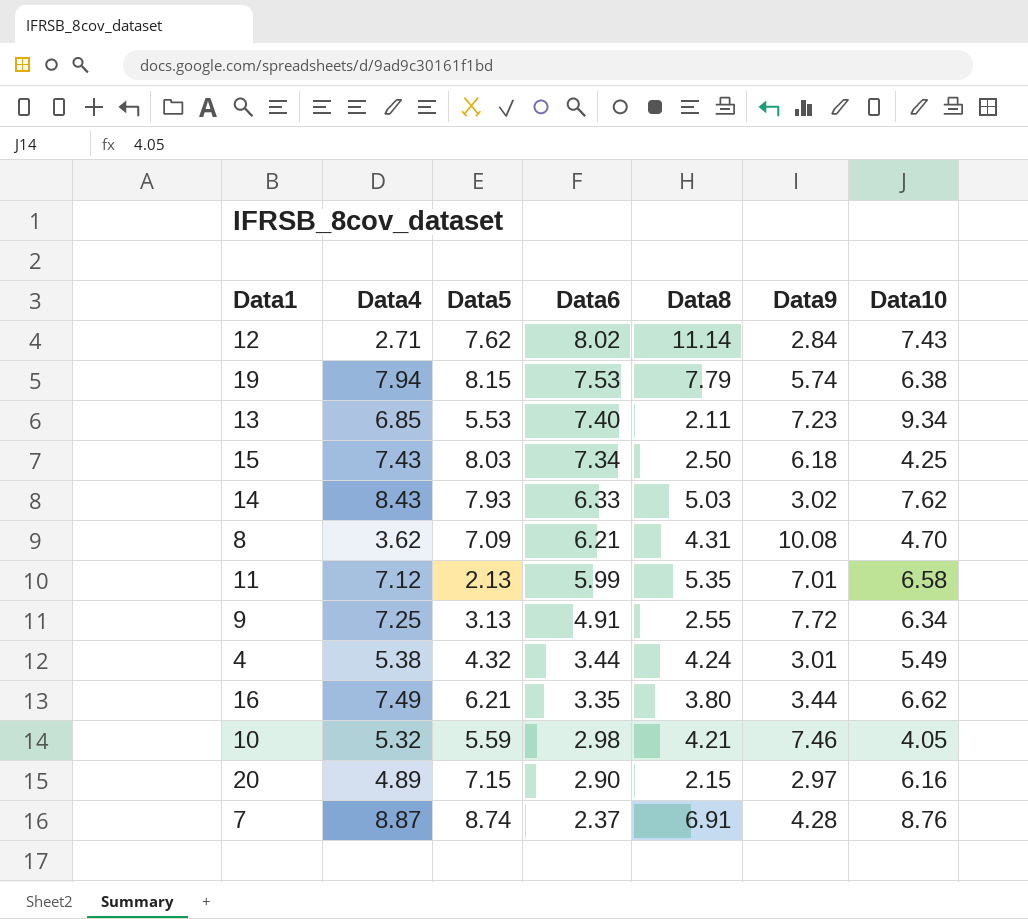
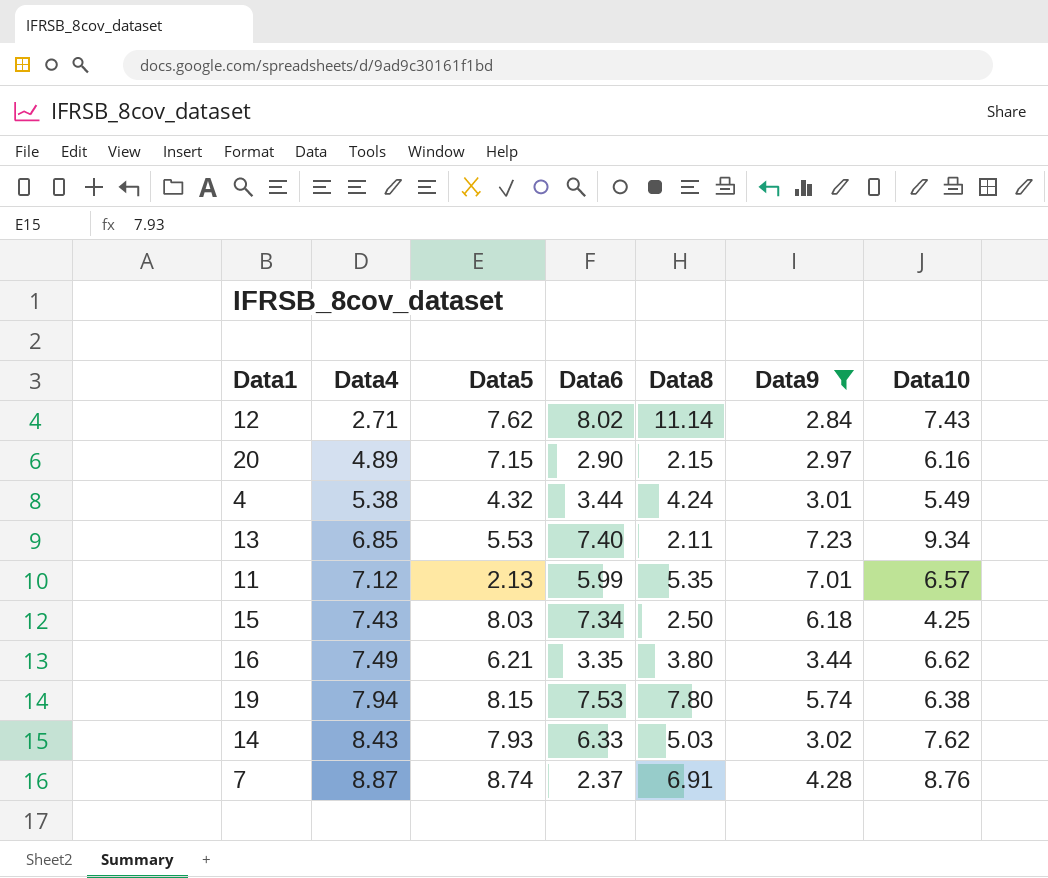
filter: none -> Data9 <= 7.23
row order: Data6 descending -> Data4 ascending
11 | Data10: 6.58 -> 6.57
19 | Data8: 7.79 -> 7.80

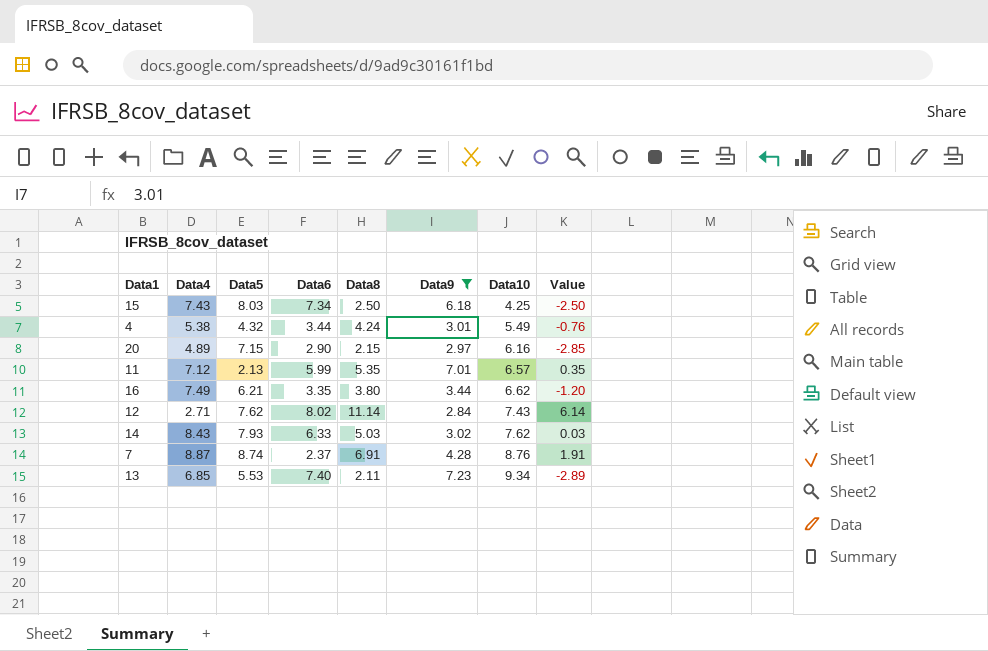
row order: Data4 ascending -> Data10 ascending
column Value | formula: none -> [Data8] - 5
row 19: 7.94 | 8.15 | 7.53 | 7.80 | 5.74 | 6.38 -> none

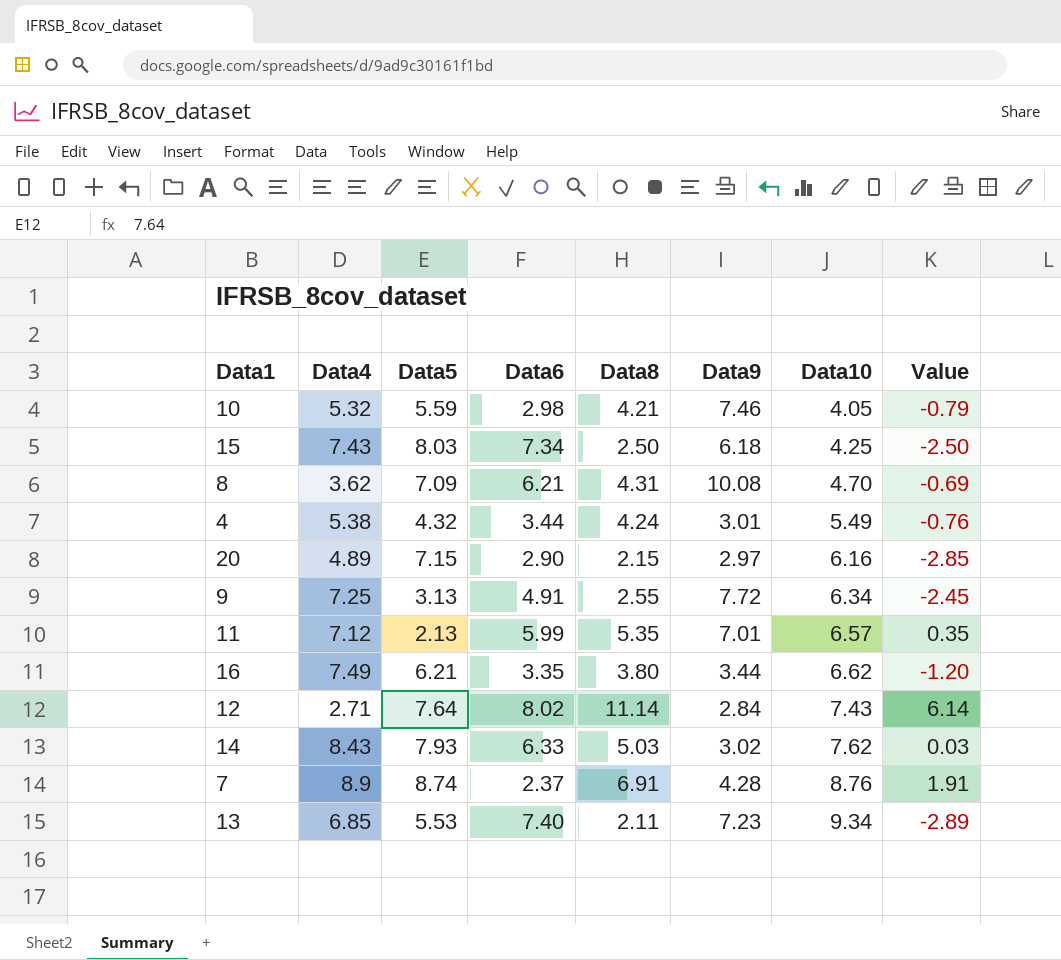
filter: Data9 <= 7.23 -> none
12 | Data5: 7.62 -> 7.64
7 | Data4: 8.87 -> 8.9

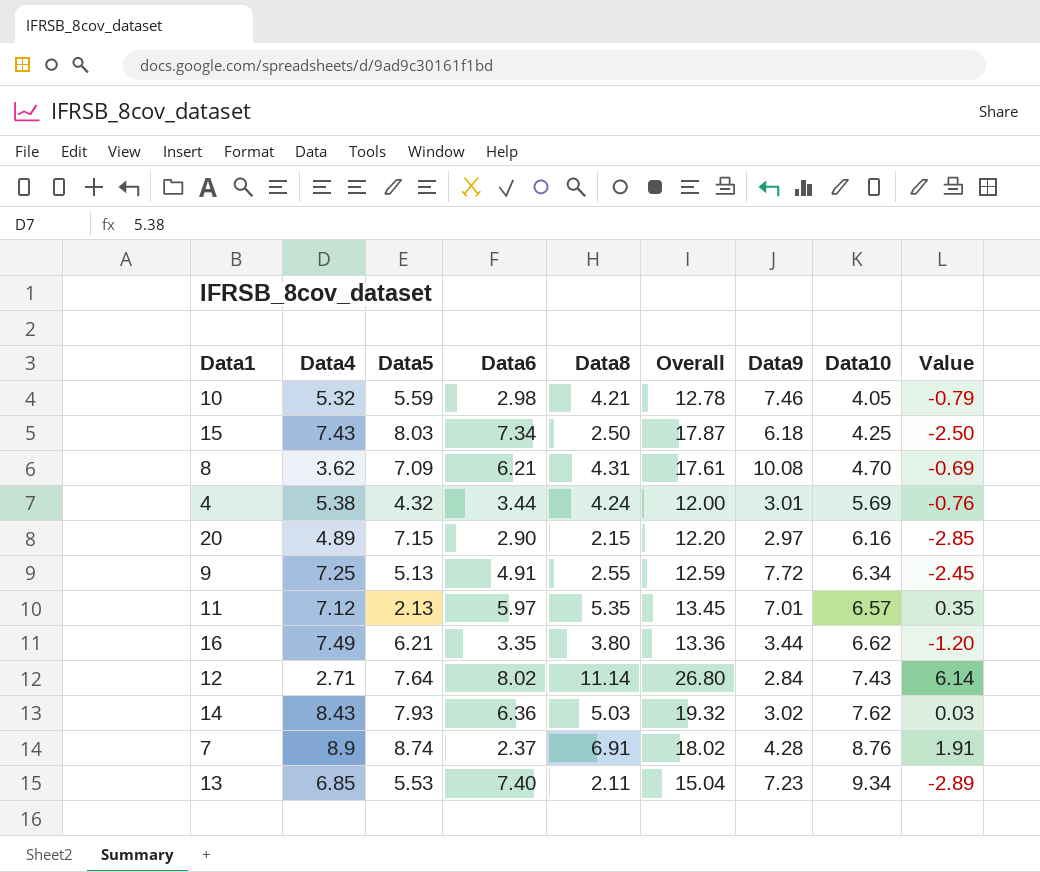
column Overall | formula: none -> [Data5] + [Data6] + [Data8]
4 | Data10: 5.49 -> 5.69
9 | Data5: 3.13 -> 5.13
11 | Data6: 5.99 -> 5.97
14 | Data6: 6.33 -> 6.36

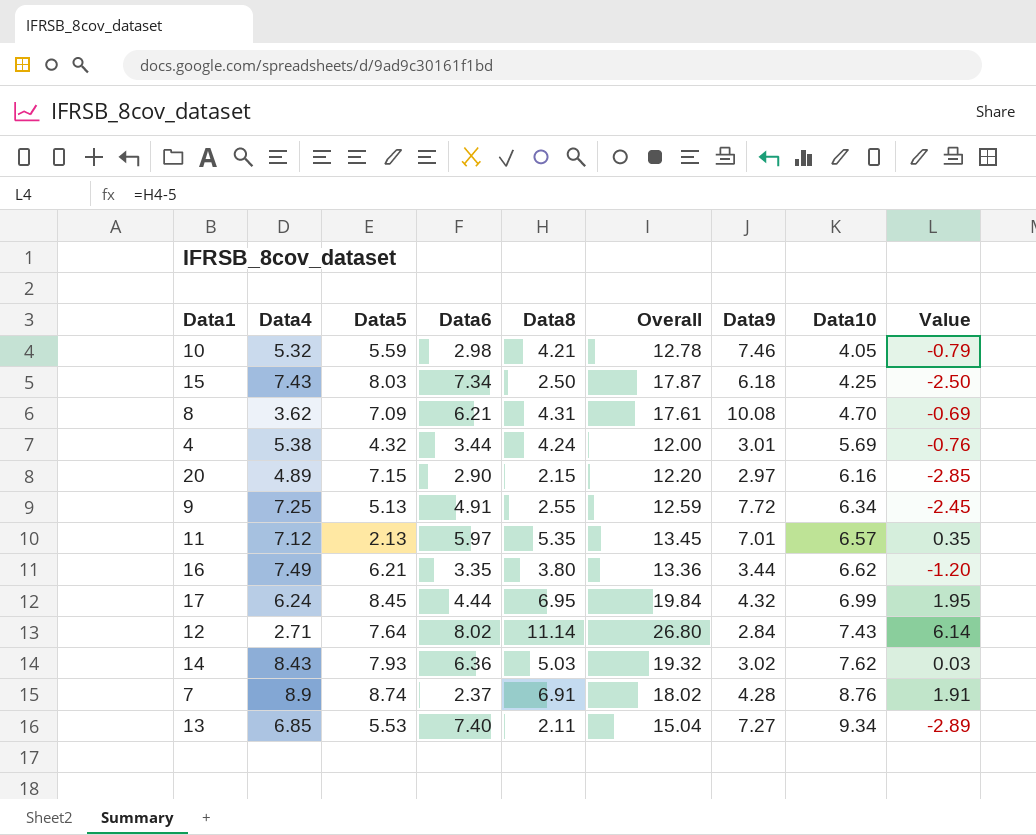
row 17: none -> 6.24 | 8.45 | 4.44 | 6.95 | 19.84 | 4.32 | 6.99 | 1.95
13 | Data9: 7.23 -> 7.27

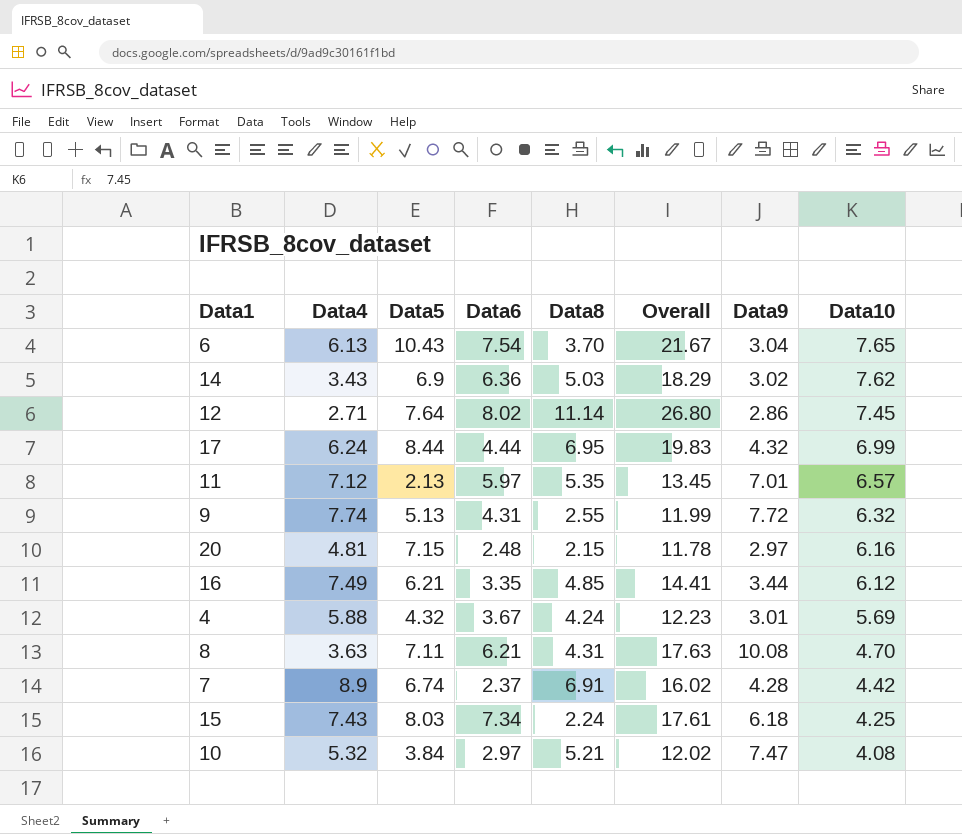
row order: Data10 ascending -> Data10 descending
column Value | formula: [Data8] - 5 -> none
row 13: 6.85 | 5.53 | 7.40 | 2.11 | 15.04 | 7.27 | 9.34 | -2.89 -> none
row 6: none -> 6.13 | 10.43 | 7.54 | 3.70 | 21.67 | 3.04 | 7.65
14 | Data4: 8.43 -> 3.43
14 | Data5: 7.93 -> 6.9
14 | Overall: 19.32 -> 18.29
12 | Data9: 2.84 -> 2.86
12 | Data10: 7.43 -> 7.45
17 | Data5: 8.45 -> 8.44
17 | Overall: 19.84 -> 19.83
9 | Data4: 7.25 -> 7.74
9 | Data6: 4.91 -> 4.31
9 | Overall: 12.59 -> 11.99
9 | Data10: 6.34 -> 6.32
20 | Data4: 4.89 -> 4.81
20 | Data6: 2.90 -> 2.48
20 | Overall: 12.20 -> 11.78
16 | Data8: 3.80 -> 4.85
16 | Overall: 13.36 -> 14.41
16 | Data10: 6.62 -> 6.12
4 | Data4: 5.38 -> 5.88
4 | Data6: 3.44 -> 3.67
4 | Overall: 12.00 -> 12.23
8 | Data4: 3.62 -> 3.63
8 | Data5: 7.09 -> 7.11
8 | Overall: 17.61 -> 17.63
7 | Data5: 8.74 -> 6.74
7 | Overall: 18.02 -> 16.02
7 | Data10: 8.76 -> 4.42
15 | Data8: 2.50 -> 2.24
15 | Overall: 17.87 -> 17.61
10 | Data5: 5.59 -> 3.84
10 | Data6: 2.98 -> 2.97
10 | Data8: 4.21 -> 5.21
10 | Overall: 12.78 -> 12.02
10 | Data9: 7.46 -> 7.47
10 | Data10: 4.05 -> 4.08

